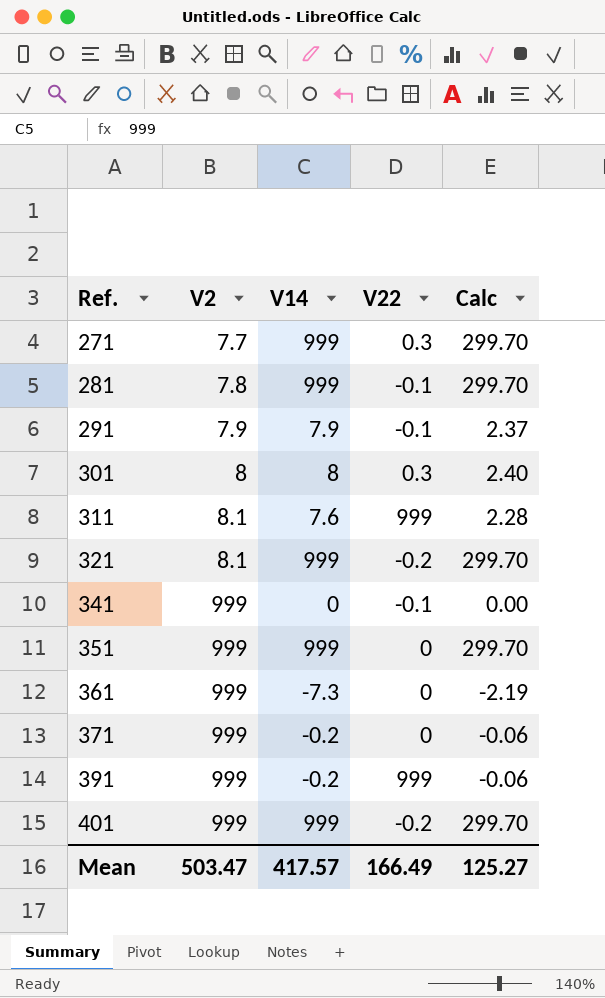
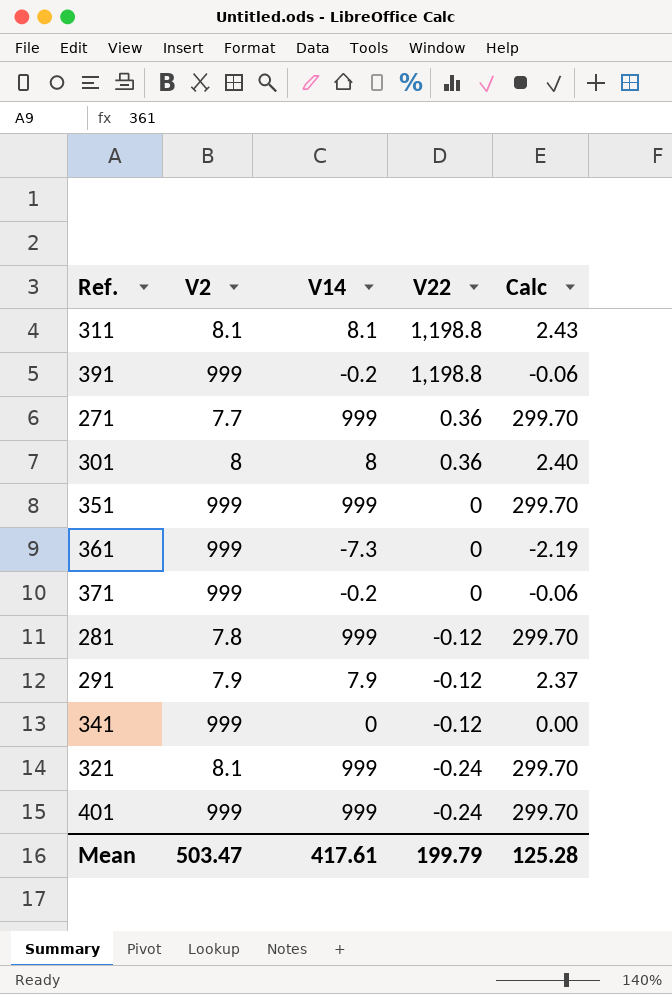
row order: Ref. ascending -> V22 descending
311 | V14: 7.6 -> 8.1
311 | V22: 999 -> 1,198.8
311 | Calc: 2.28 -> 2.43
391 | V22: 999 -> 1,198.8
271 | V22: 0.3 -> 0.36
301 | V22: 0.3 -> 0.36
281 | V22: -0.1 -> -0.12
291 | V22: -0.1 -> -0.12
341 | V22: -0.1 -> -0.12
321 | V22: -0.2 -> -0.24
401 | V22: -0.2 -> -0.24
Mean | V14: 417.57 -> 417.61
Mean | V22: 166.49 -> 199.79
Mean | Calc: 125.27 -> 125.28

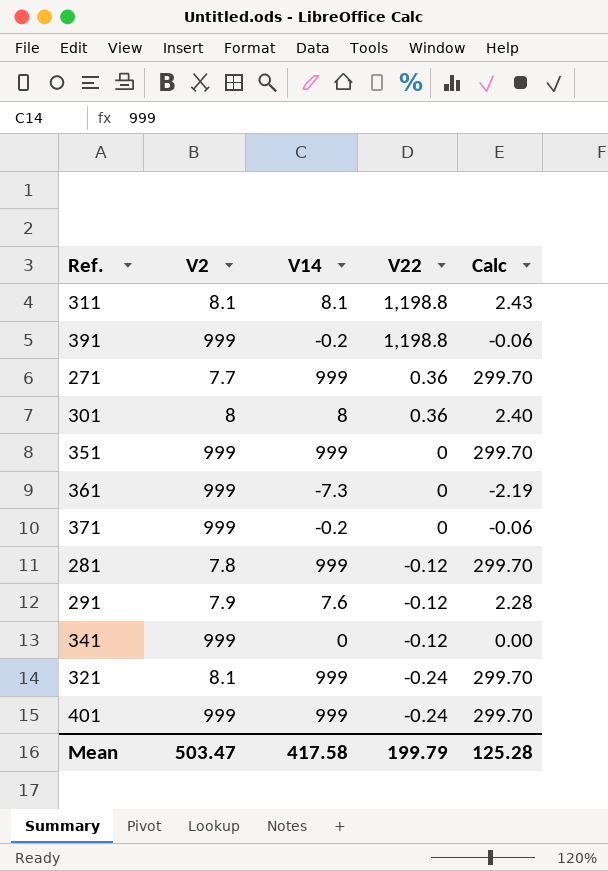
291 | V14: 7.9 -> 7.6
291 | Calc: 2.37 -> 2.28
Mean | V14: 417.61 -> 417.58

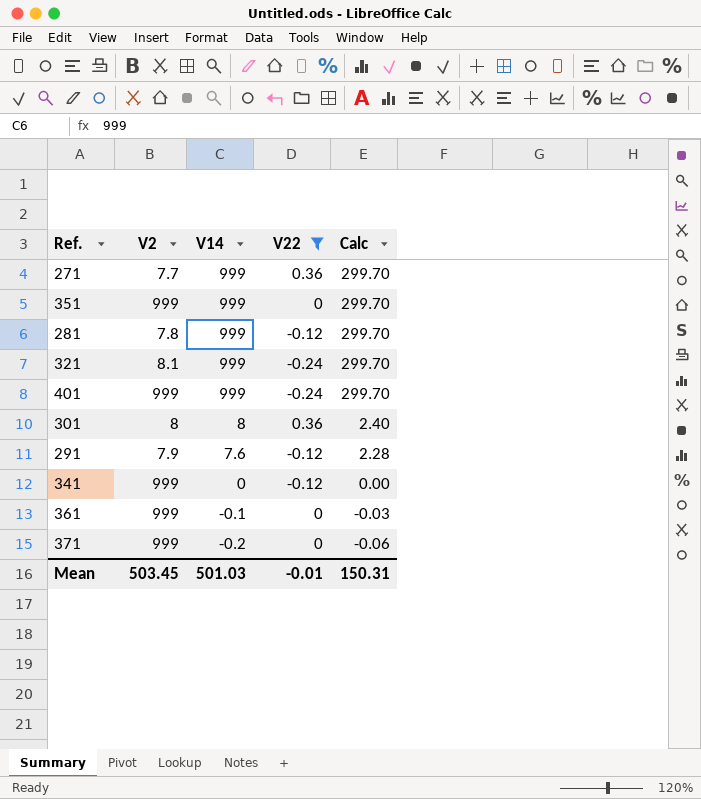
filter: none -> V22 != 1,198.8
row order: V22 descending -> V14 descending
361 | V14: -7.3 -> -0.1
361 | Calc: -2.19 -> -0.03
Mean | V2: 503.47 -> 503.45
Mean | V14: 417.58 -> 501.03
Mean | V22: 199.79 -> -0.01
Mean | Calc: 125.28 -> 150.31

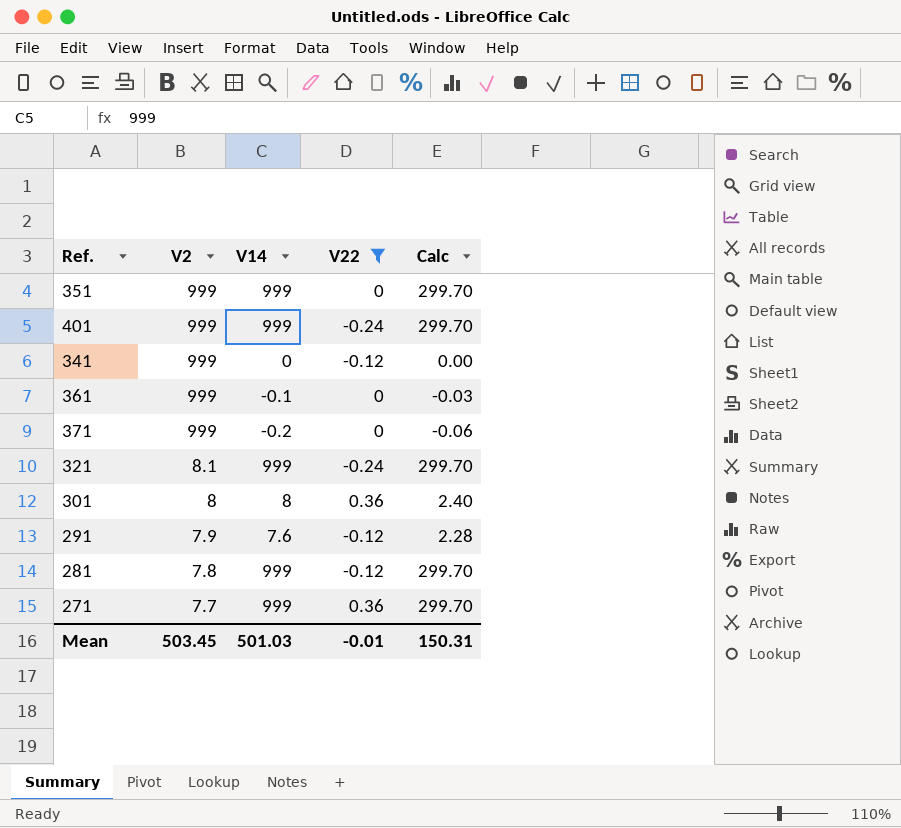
row order: V14 descending -> V2 descending

